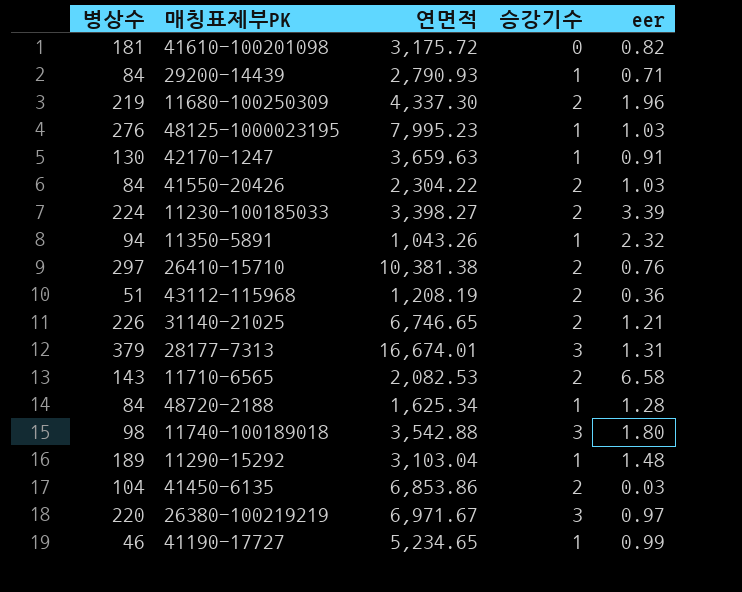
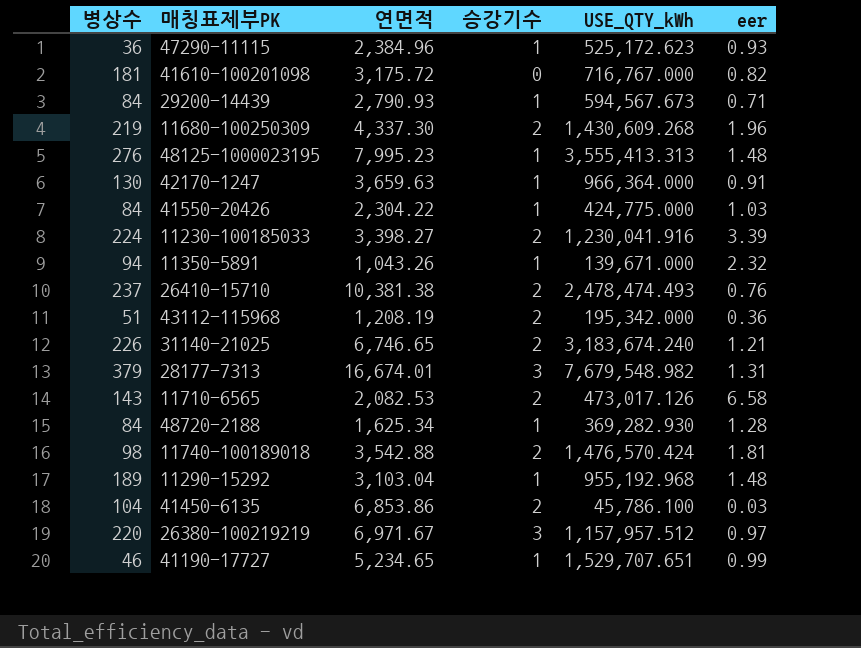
column USE_QTY_kWh | position: none -> 5
row 47290-11115: none -> 36 | 2,384.96 | 1 | 525,172.623 | 0.93
48125-1000023195 | eer: 1.03 -> 1.48
41550-20426 | 승강기수: 2 -> 1
26410-15710 | 병상수: 297 -> 237
11740-100189018 | 승강기수: 3 -> 2
11740-100189018 | eer: 1.80 -> 1.81

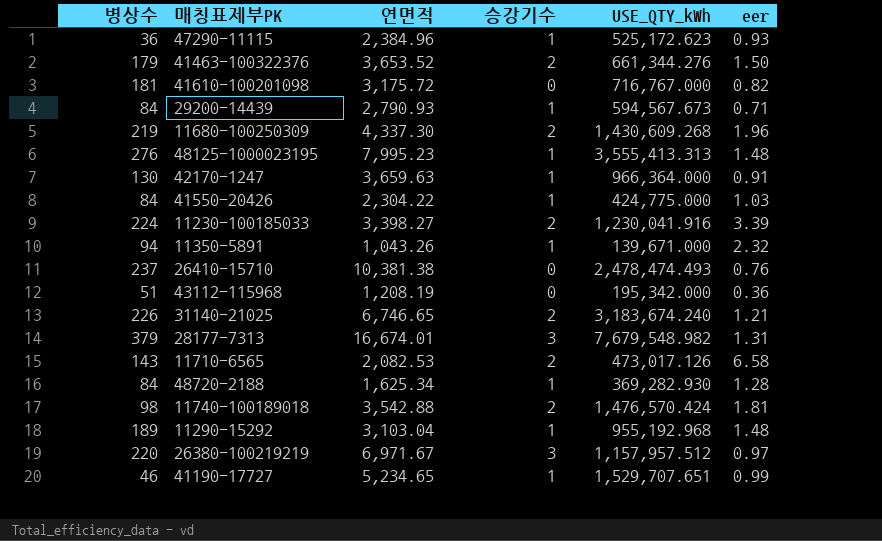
row 41450-6135: 104 | 6,853.86 | 2 | 45,786.100 | 0.03 -> none
row 41463-100322376: none -> 179 | 3,653.52 | 2 | 661,344.276 | 1.50
26410-15710 | 승강기수: 2 -> 0
43112-115968 | 승강기수: 2 -> 0

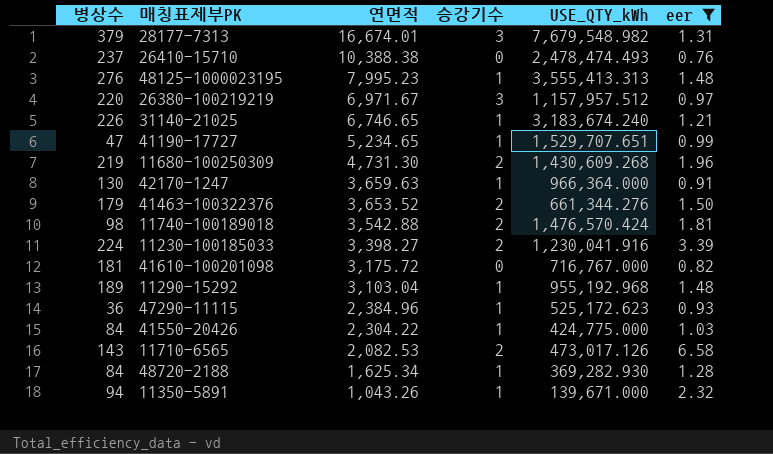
filter: none -> eer >= 0.76
row order: none -> 연면적 descending
26410-15710 | 연면적: 10,381.38 -> 10,388.38
31140-21025 | 승강기수: 2 -> 1
41190-17727 | 병상수: 46 -> 47
11680-100250309 | 연면적: 4,337.30 -> 4,731.30

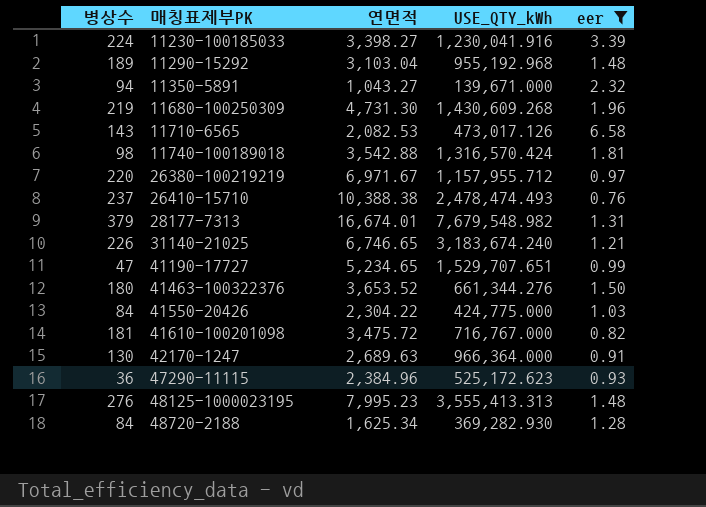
row order: 연면적 descending -> 매칭표제부PK ascending
column 승강기수 | position: 4 -> none
11350-5891 | 연면적: 1,043.26 -> 1,043.27
11740-100189018 | USE_QTY_kWh: 1,476,570.424 -> 1,316,570.424
26380-100219219 | USE_QTY_kWh: 1,157,957.512 -> 1,157,955.712
41463-100322376 | 병상수: 179 -> 180
41610-100201098 | 연면적: 3,175.72 -> 3,475.72
42170-1247 | 연면적: 3,659.63 -> 2,689.63

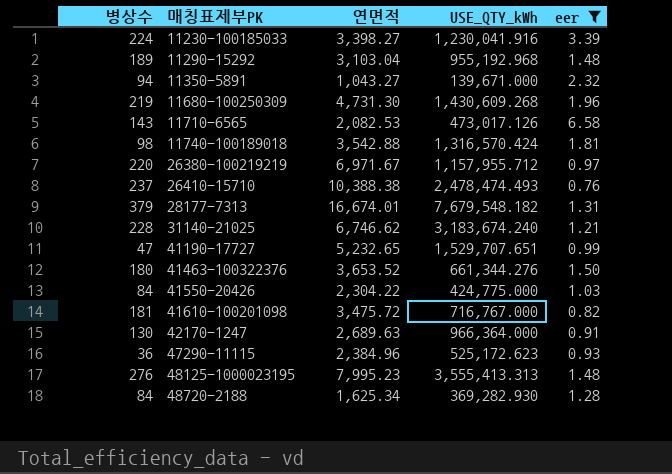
28177-7313 | USE_QTY_kWh: 7,679,548.982 -> 7,679,548.182
31140-21025 | 병상수: 226 -> 228
31140-21025 | 연면적: 6,746.65 -> 6,746.62
41190-17727 | 연면적: 5,234.65 -> 5,232.65

